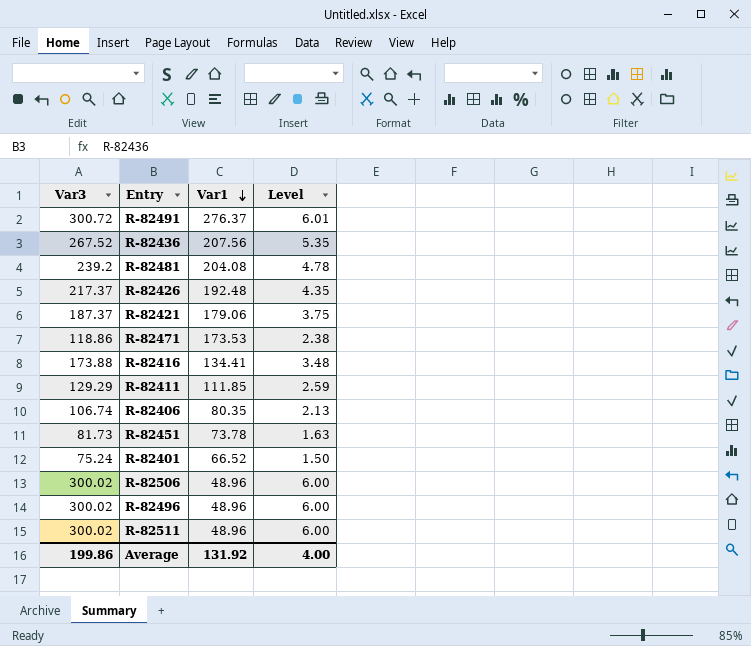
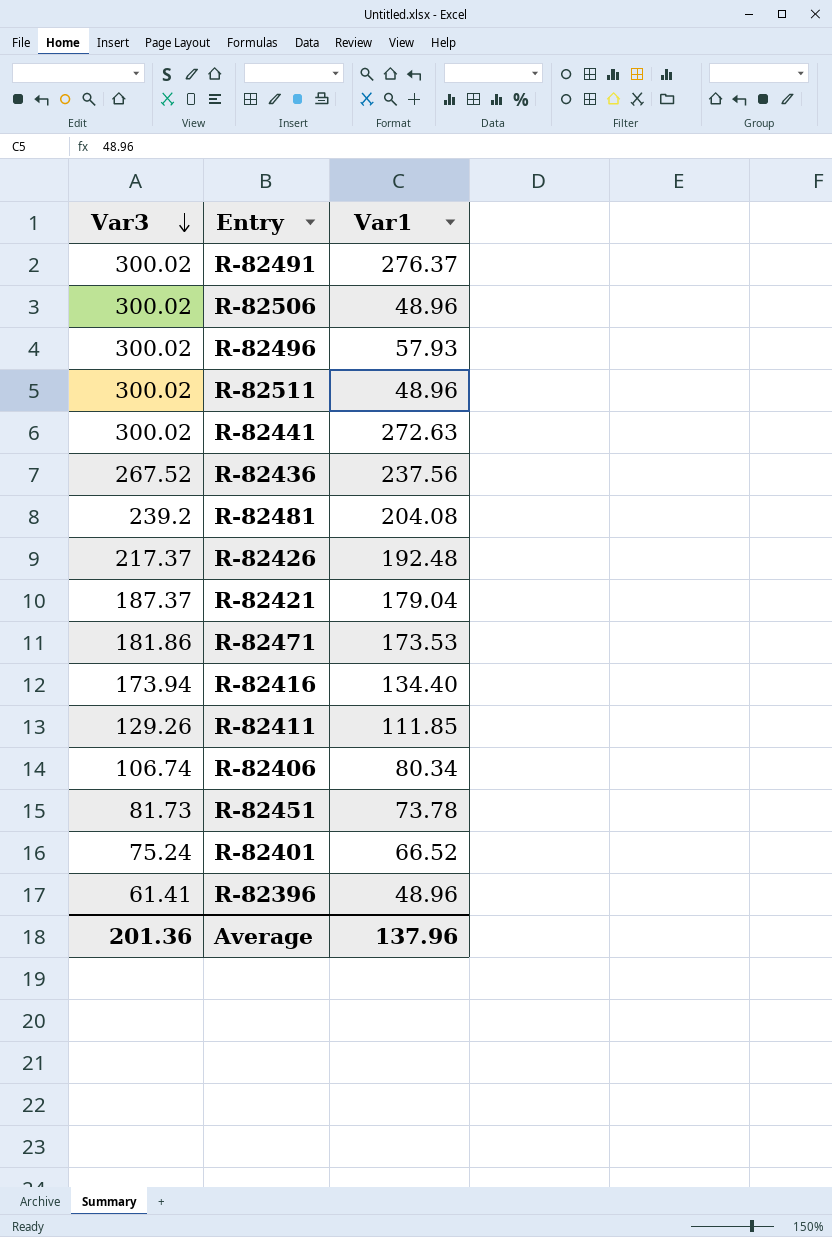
row order: Var1 descending -> Var3 descending
column Level | formula: [Var3] * 0.02 -> none
R-82491 | Var3: 300.72 -> 300.02
R-82496 | Var1: 48.96 -> 57.93
row R-82441: none -> 300.02 | 272.63
R-82436 | Var1: 207.56 -> 237.56
R-82421 | Var1: 179.06 -> 179.04
R-82471 | Var3: 118.86 -> 181.86
R-82416 | Var3: 173.88 -> 173.94
R-82416 | Var1: 134.41 -> 134.40
R-82411 | Var3: 129.29 -> 129.26
R-82406 | Var1: 80.35 -> 80.34
row R-82396: none -> 61.41 | 48.96
Average | Var3: 199.86 -> 201.36
Average | Var1: 131.92 -> 137.96

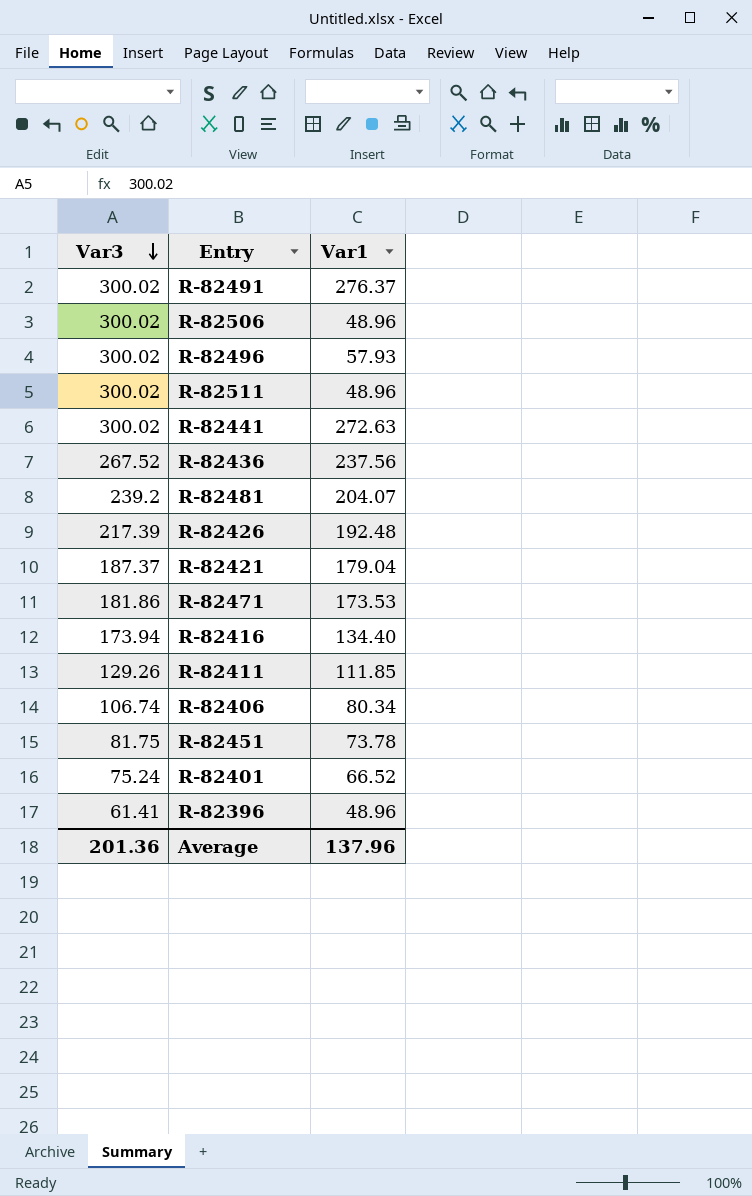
R-82481 | Var1: 204.08 -> 204.07
R-82426 | Var3: 217.37 -> 217.39
R-82451 | Var3: 81.73 -> 81.75

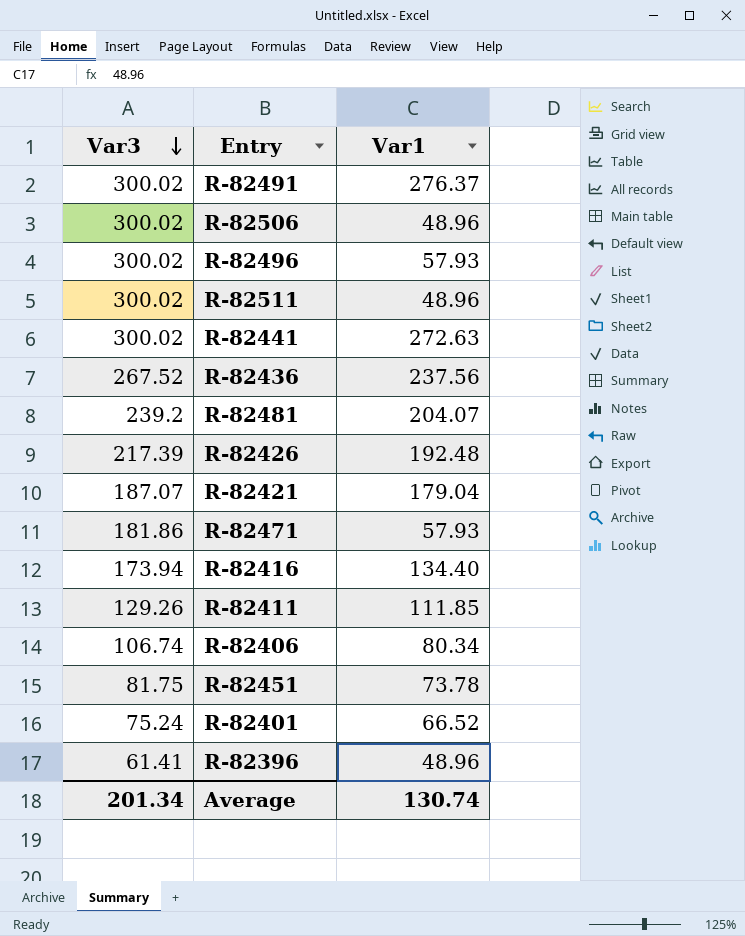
R-82421 | Var3: 187.37 -> 187.07
R-82471 | Var1: 173.53 -> 57.93
Average | Var3: 201.36 -> 201.34
Average | Var1: 137.96 -> 130.74

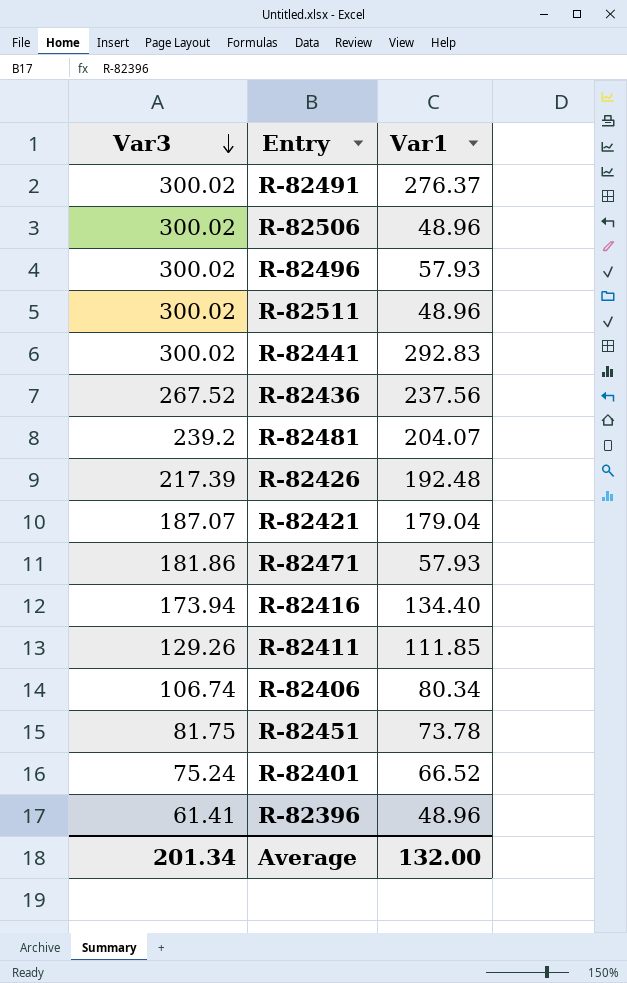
R-82441 | Var1: 272.63 -> 292.83
Average | Var1: 130.74 -> 132.00

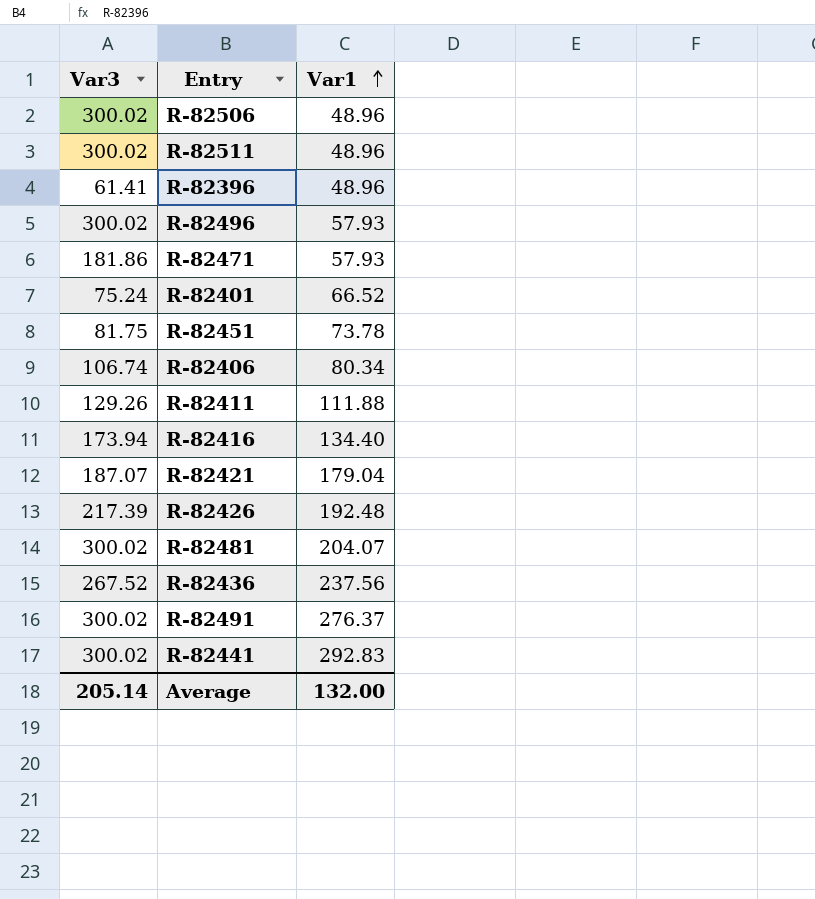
row order: Var3 descending -> Var1 ascending
R-82411 | Var1: 111.85 -> 111.88
R-82481 | Var3: 239.2 -> 300.02
Average | Var3: 201.34 -> 205.14

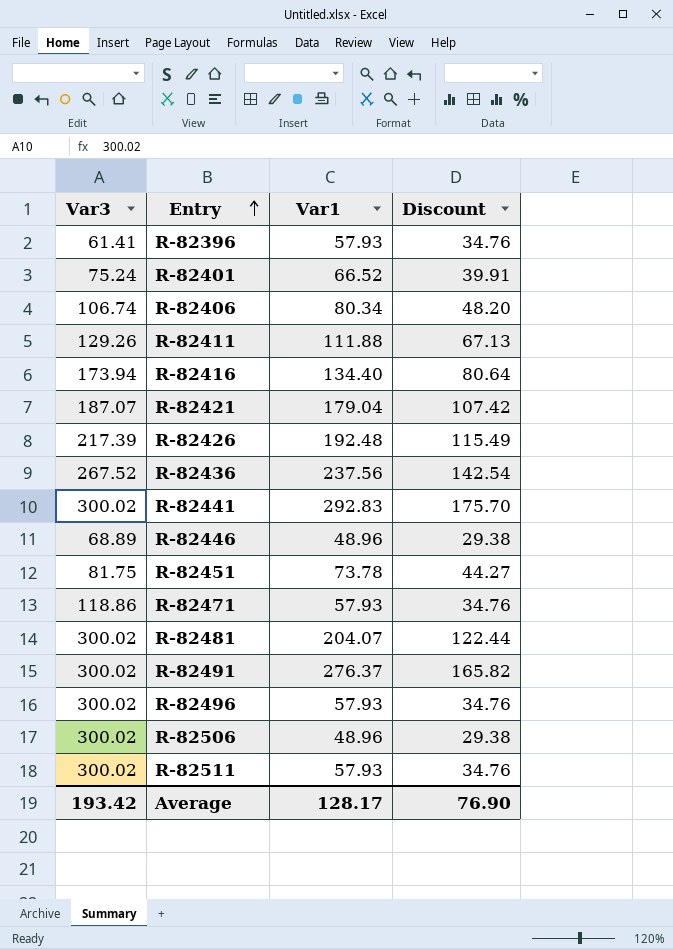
row order: Var1 ascending -> Entry ascending
column Discount | formula: none -> [Var1] * 0.6
R-82396 | Var1: 48.96 -> 57.93
row R-82446: none -> 68.89 | 48.96 | 29.38
R-82471 | Var3: 181.86 -> 118.86
R-82511 | Var1: 48.96 -> 57.93
Average | Var3: 205.14 -> 193.42
Average | Var1: 132.00 -> 128.17

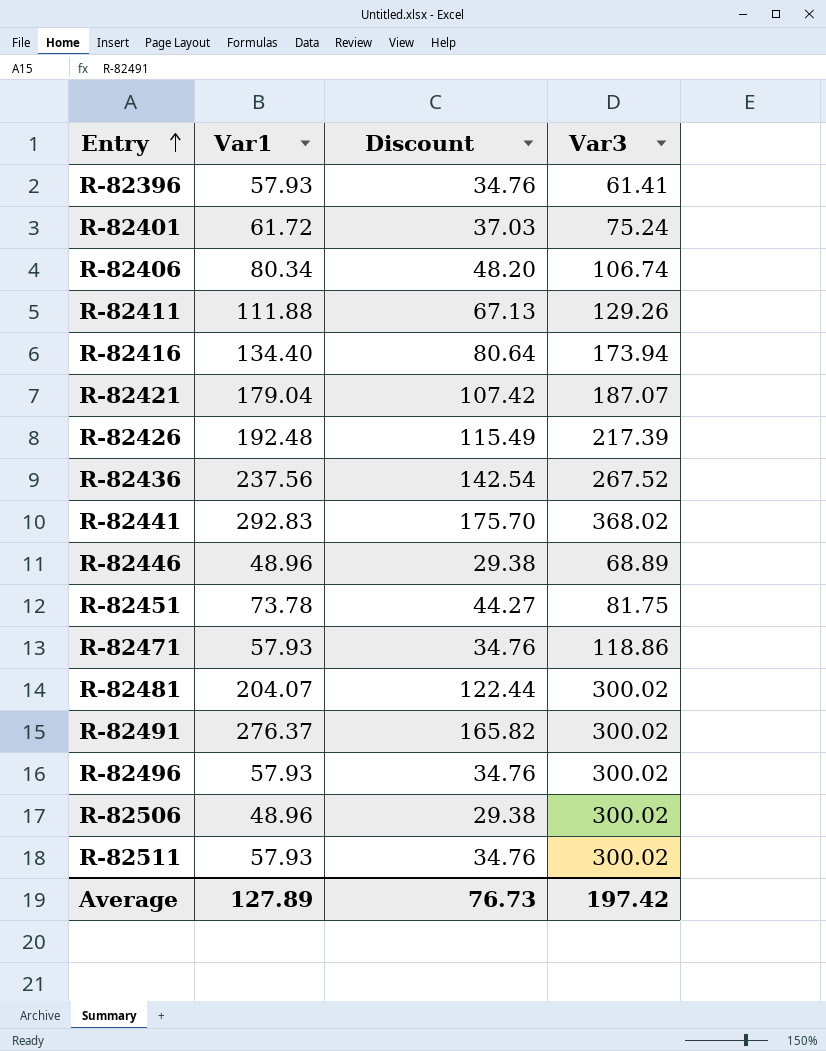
column Var3 | position: 1 -> 4
R-82401 | Var1: 66.52 -> 61.72
R-82401 | Discount: 39.91 -> 37.03
R-82441 | Var3: 300.02 -> 368.02
Average | Var1: 128.17 -> 127.89
Average | Discount: 76.90 -> 76.73
Average | Var3: 193.42 -> 197.42

